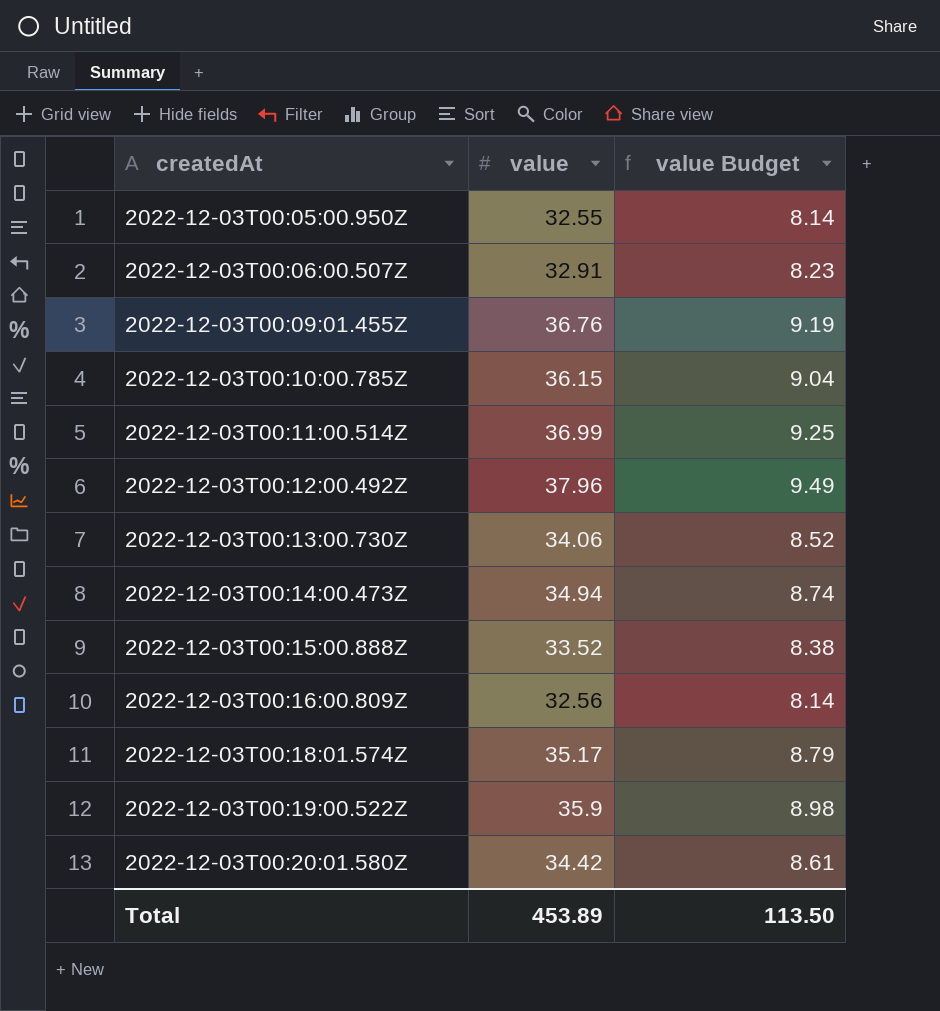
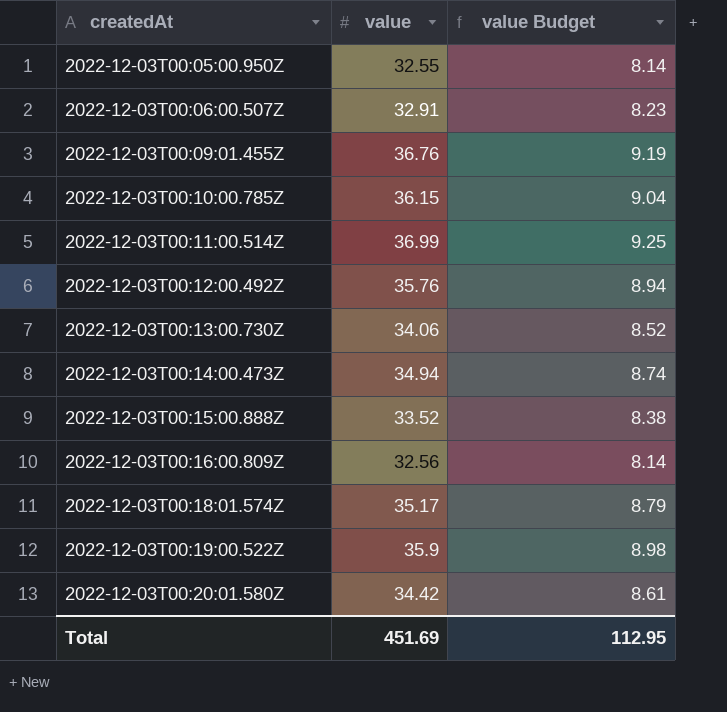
2022-12-03T00:12:00.492Z | value: 37.96 -> 35.76
2022-12-03T00:12:00.492Z | value Budget: 9.49 -> 8.94
Total | value: 453.89 -> 451.69
Total | value Budget: 113.50 -> 112.95

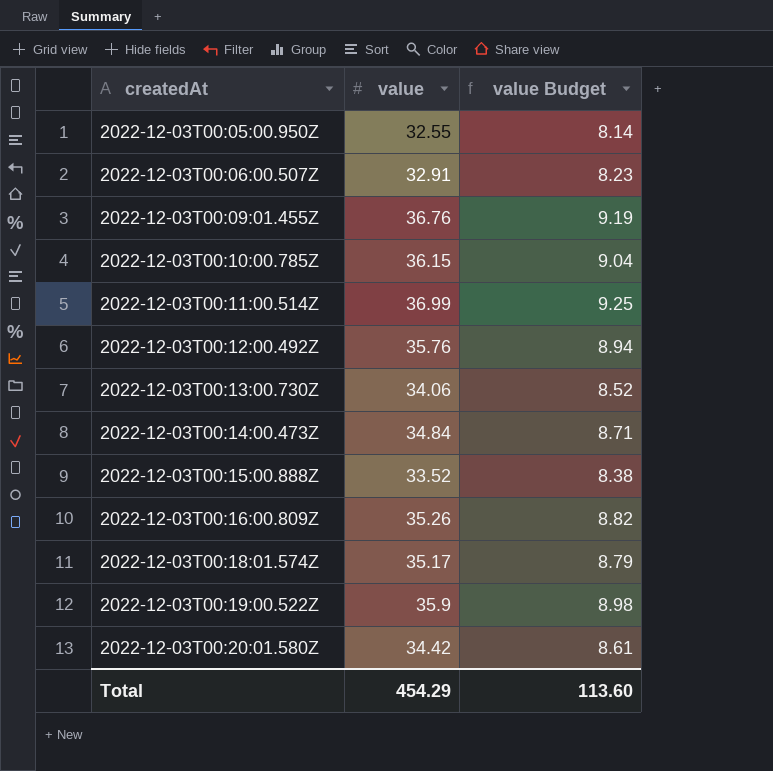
2022-12-03T00:14:00.473Z | value: 34.94 -> 34.84
2022-12-03T00:14:00.473Z | value Budget: 8.74 -> 8.71
2022-12-03T00:16:00.809Z | value: 32.56 -> 35.26
2022-12-03T00:16:00.809Z | value Budget: 8.14 -> 8.82
Total | value: 451.69 -> 454.29
Total | value Budget: 112.95 -> 113.60

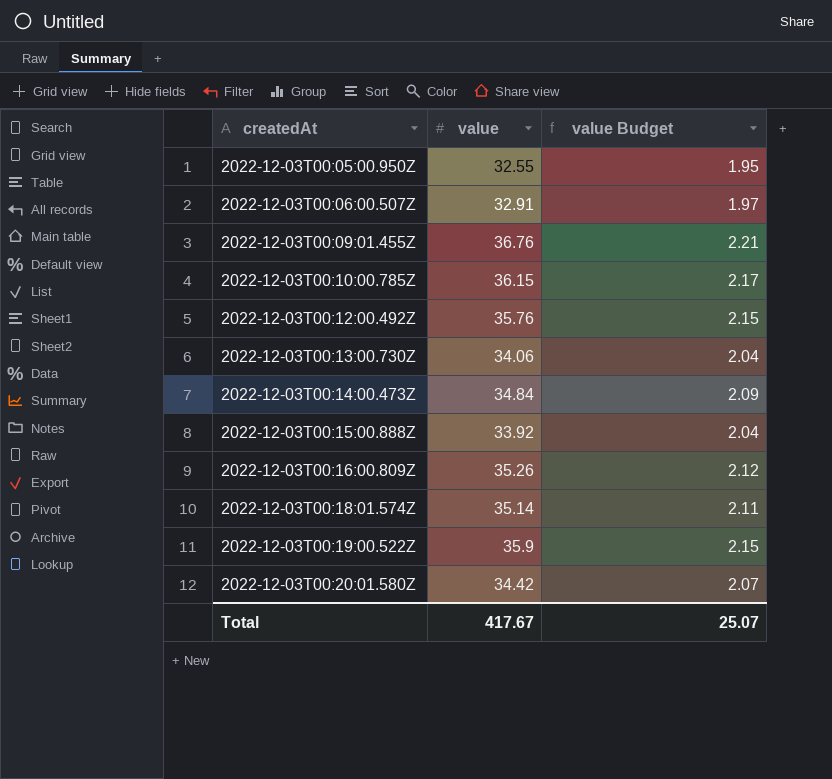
column value Budget | formula: [value] * 0.25 -> [value] * 0.06
row 2022-12-03T00:11:00.514Z: 36.99 | 9.25 -> none
2022-12-03T00:15:00.888Z | value: 33.52 -> 33.92
2022-12-03T00:18:01.574Z | value: 35.17 -> 35.14
Total | value: 454.29 -> 417.67
Total | value Budget: 113.60 -> 25.07

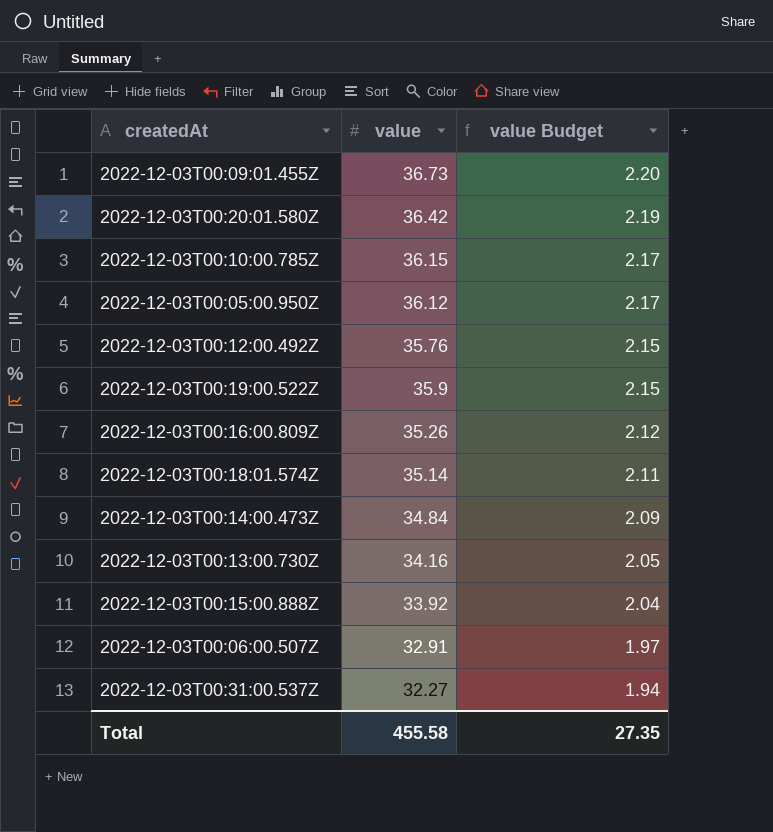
row order: createdAt ascending -> value Budget descending
2022-12-03T00:09:01.455Z | value: 36.76 -> 36.73
2022-12-03T00:09:01.455Z | value Budget: 2.21 -> 2.20
2022-12-03T00:20:01.580Z | value: 34.42 -> 36.42
2022-12-03T00:20:01.580Z | value Budget: 2.07 -> 2.19
2022-12-03T00:05:00.950Z | value: 32.55 -> 36.12
2022-12-03T00:05:00.950Z | value Budget: 1.95 -> 2.17
2022-12-03T00:13:00.730Z | value: 34.06 -> 34.16
2022-12-03T00:13:00.730Z | value Budget: 2.04 -> 2.05
row 2022-12-03T00:31:00.537Z: none -> 32.27 | 1.94
Total | value: 417.67 -> 455.58
Total | value Budget: 25.07 -> 27.35

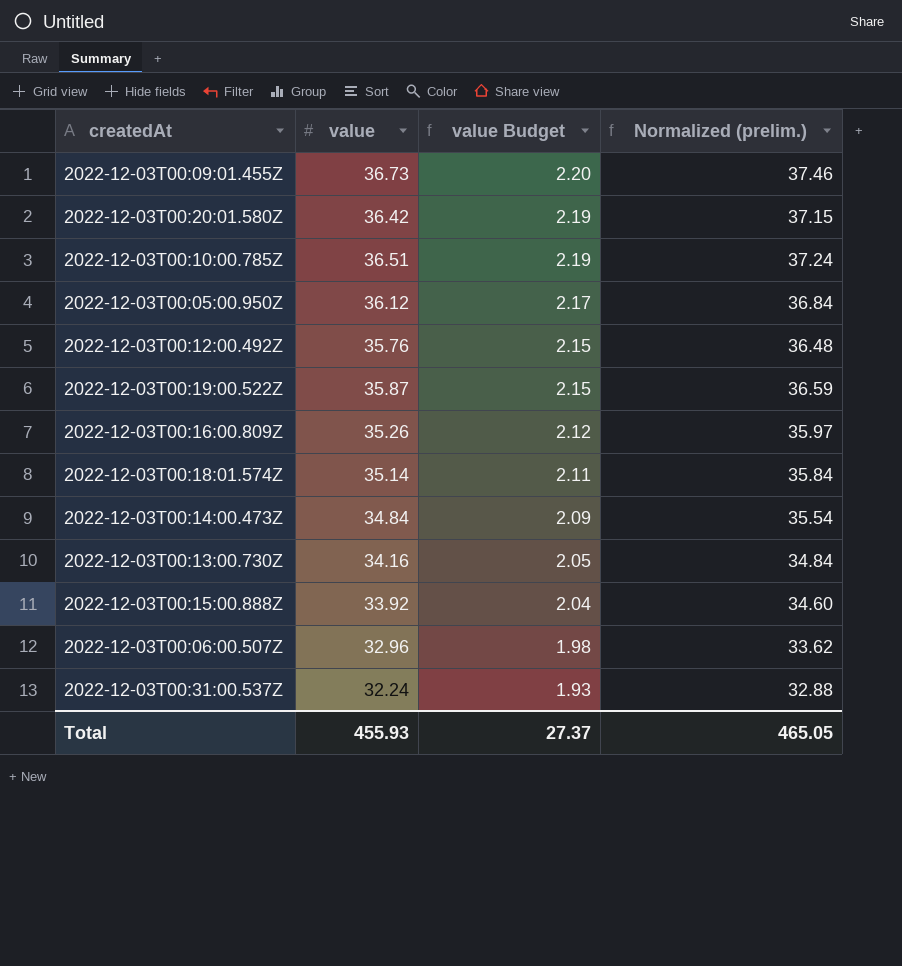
column Normalized (prelim.) | formula: none -> [value] * 1.02
2022-12-03T00:10:00.785Z | value: 36.15 -> 36.51
2022-12-03T00:10:00.785Z | value Budget: 2.17 -> 2.19
2022-12-03T00:19:00.522Z | value: 35.9 -> 35.87
2022-12-03T00:06:00.507Z | value: 32.91 -> 32.96
2022-12-03T00:06:00.507Z | value Budget: 1.97 -> 1.98
2022-12-03T00:31:00.537Z | value: 32.27 -> 32.24
2022-12-03T00:31:00.537Z | value Budget: 1.94 -> 1.93
Total | value: 455.58 -> 455.93
Total | value Budget: 27.35 -> 27.37

